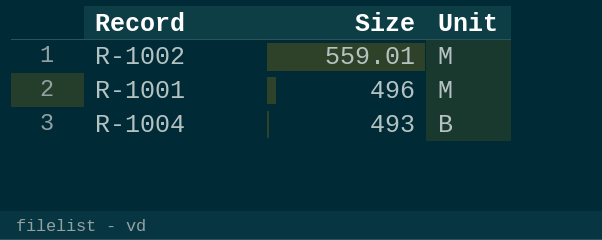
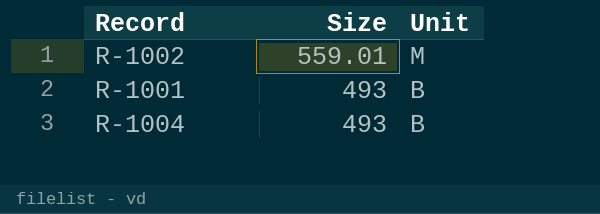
R-1001 | Size: 496 -> 493
R-1001 | Unit: M -> B

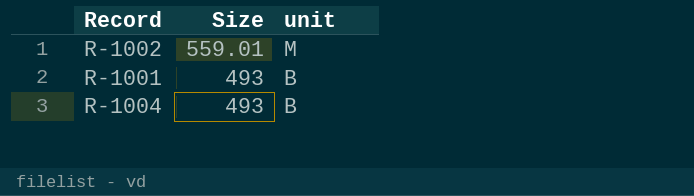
column name: Unit -> unit

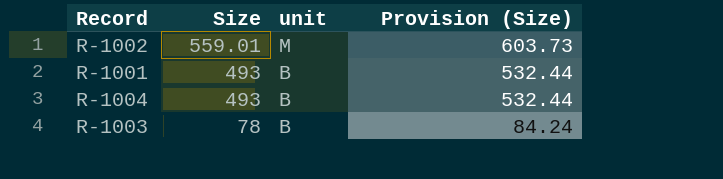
column Provision (Size) | formula: none -> [Size] * 1.08
row R-1003: none -> 78 | B | 84.24

